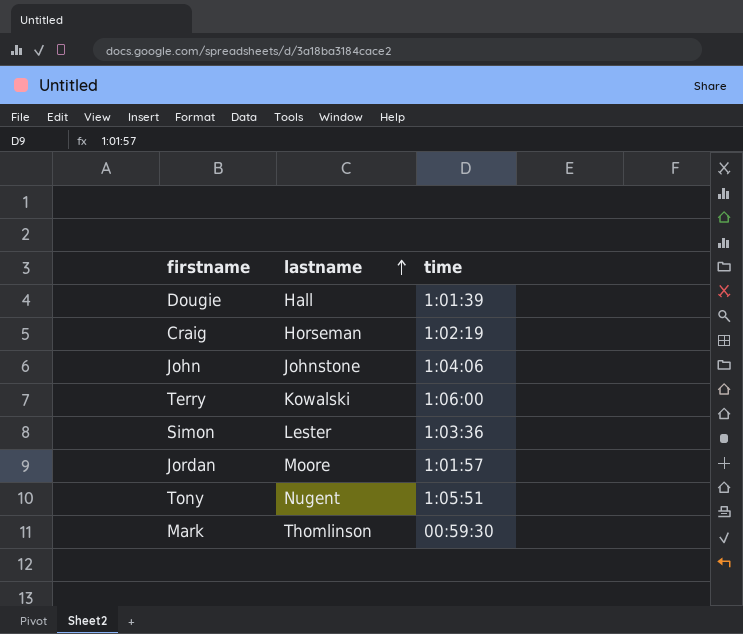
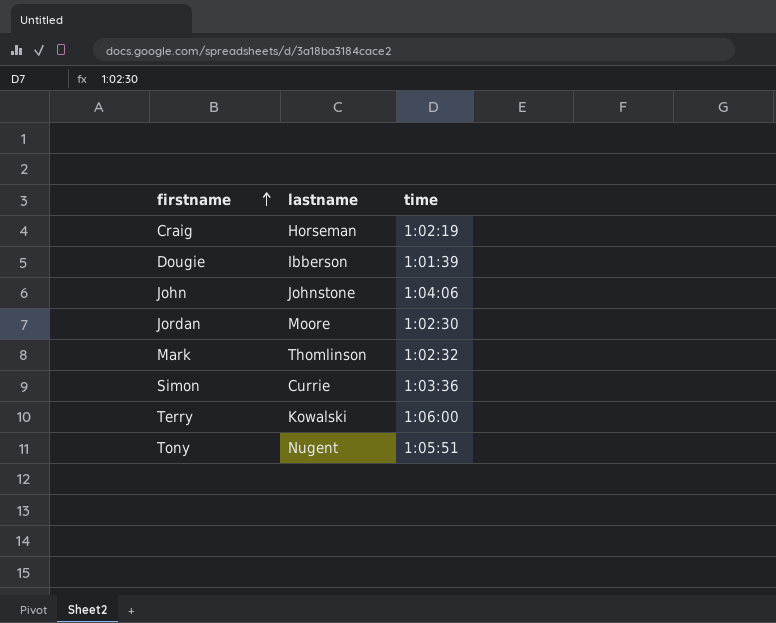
row order: lastname ascending -> firstname ascending
Dougie | lastname: Hall -> Ibberson
Jordan | time: 1:01:57 -> 1:02:30
Mark | time: 00:59:30 -> 1:02:32
Simon | lastname: Lester -> Currie

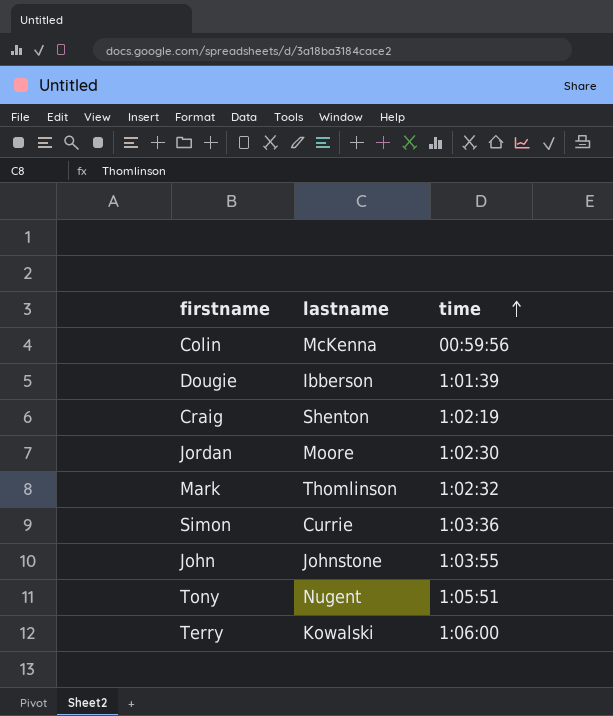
row order: firstname ascending -> time ascending
row Colin: none -> McKenna | 00:59:56
Craig | lastname: Horseman -> Shenton
John | time: 1:04:06 -> 1:03:55

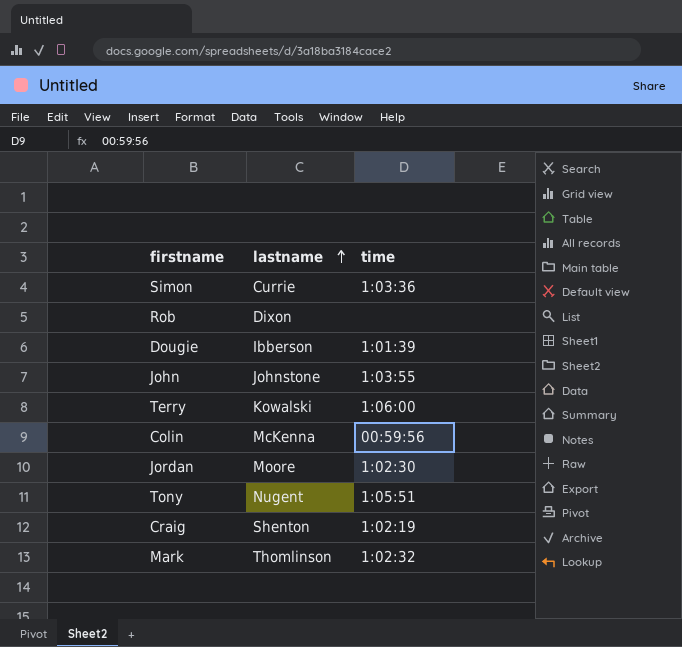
row order: time ascending -> lastname ascending
row Rob: none -> Dixon | none

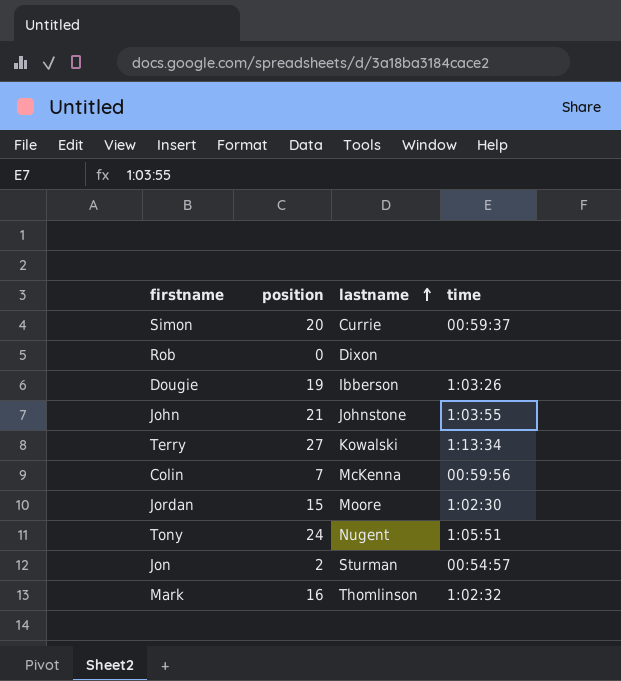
column position | position: none -> 2
row Craig: Shenton | 1:02:19 -> none
Simon | time: 1:03:36 -> 00:59:37
Dougie | time: 1:01:39 -> 1:03:26
Terry | time: 1:06:00 -> 1:13:34
row Jon: none -> 2 | Sturman | 00:54:57

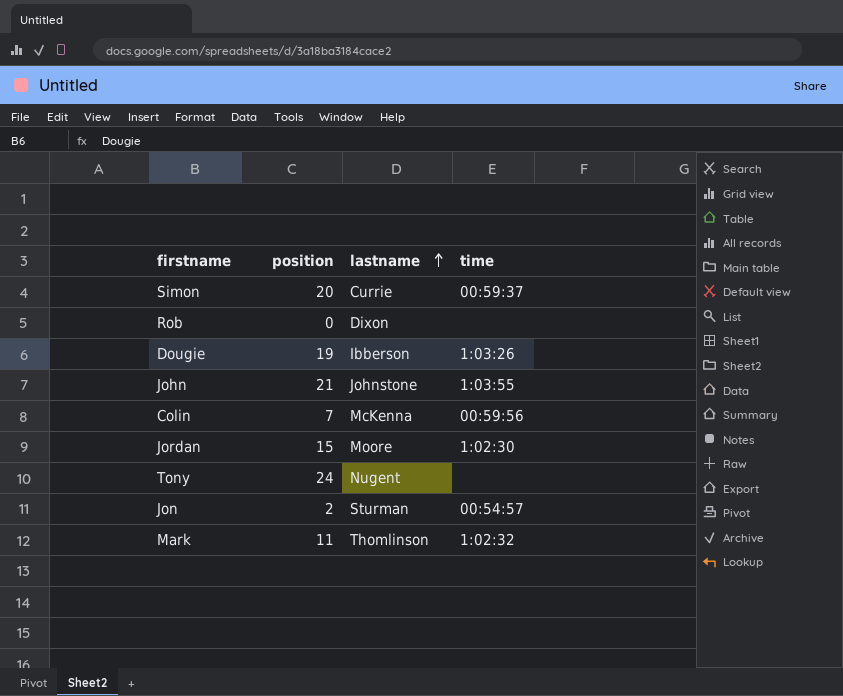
row Terry: 27 | Kowalski | 1:13:34 -> none
Tony | time: 1:05:51 -> none
Mark | position: 16 -> 11

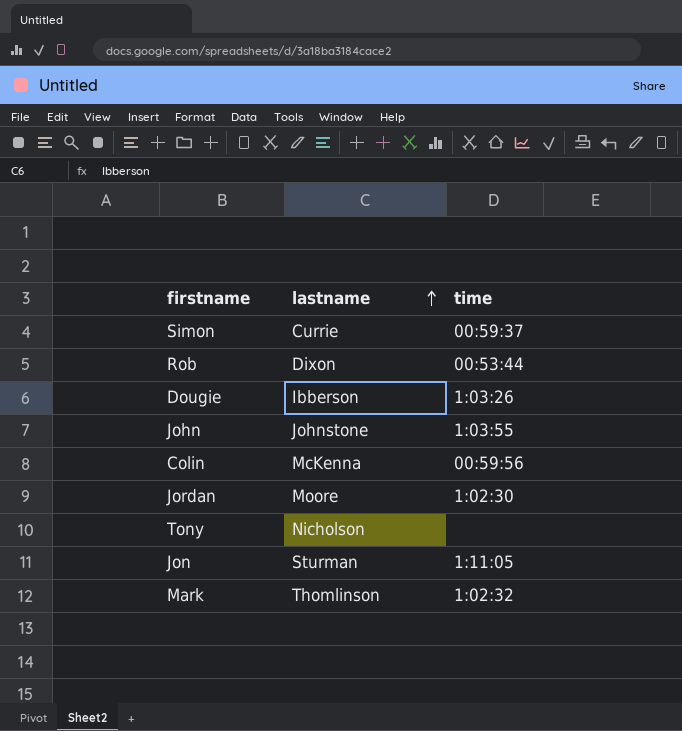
column position | position: 2 -> none
Rob | time: none -> 00:53:44
Tony | lastname: Nugent -> Nicholson
Jon | time: 00:54:57 -> 1:11:05

